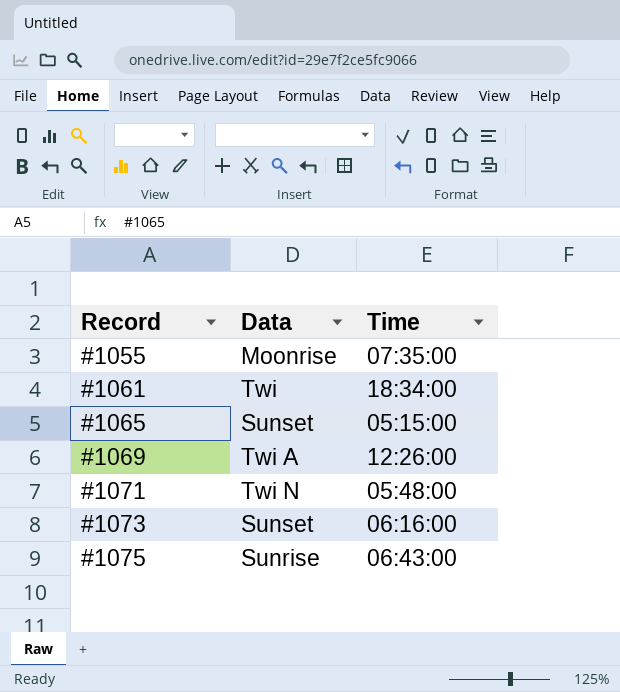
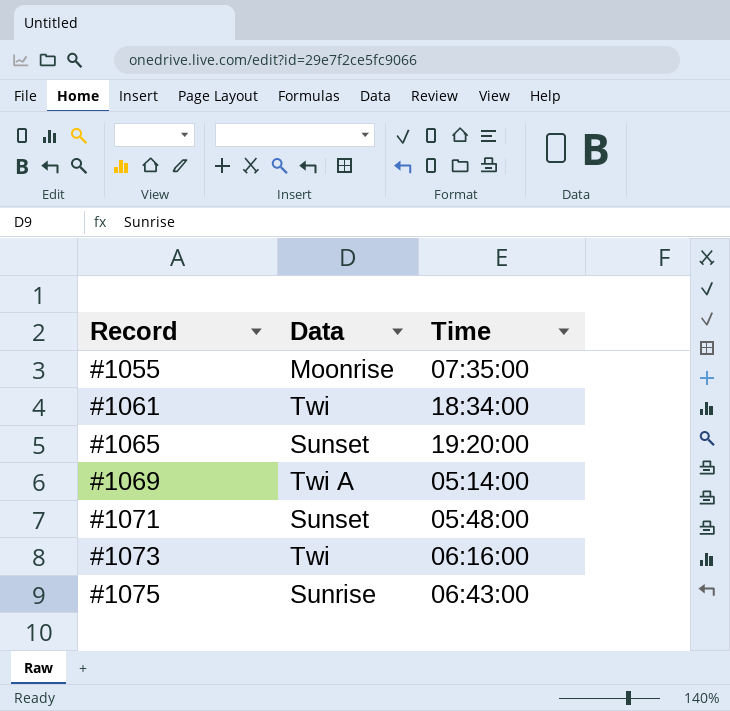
#1065 | Time: 05:15:00 -> 19:20:00
#1069 | Time: 12:26:00 -> 05:14:00
#1071 | Data: Twi N -> Sunset
#1073 | Data: Sunset -> Twi

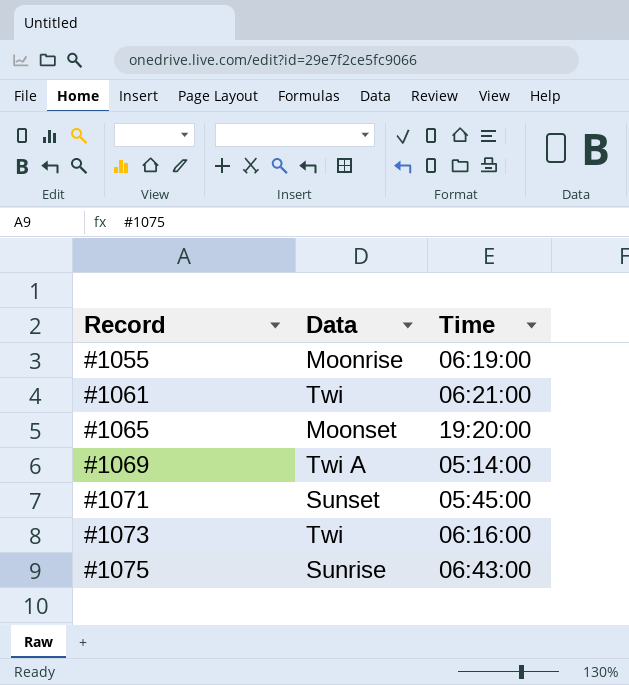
#1055 | Time: 07:35:00 -> 06:19:00
#1061 | Time: 18:34:00 -> 06:21:00
#1065 | Data: Sunset -> Moonset
#1071 | Time: 05:48:00 -> 05:45:00

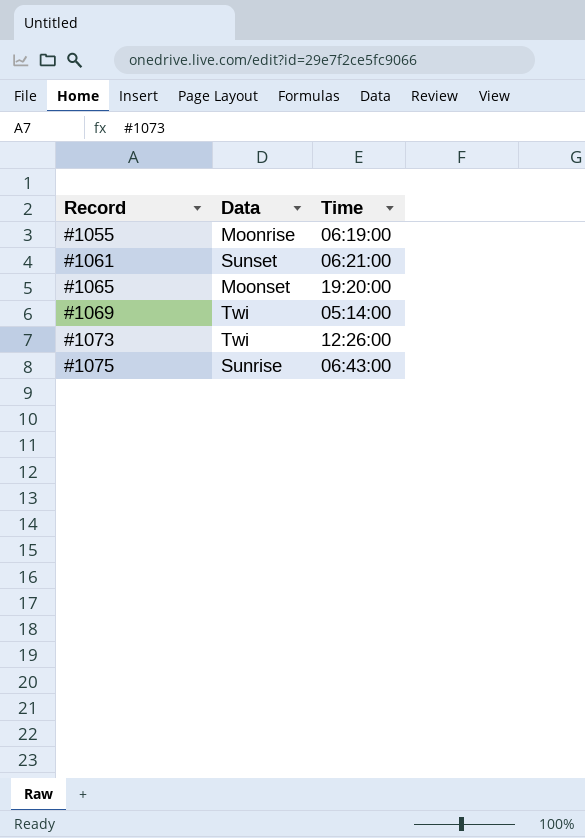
row #1071: Sunset | 05:45:00 -> none
#1061 | Data: Twi -> Sunset
#1069 | Data: Twi A -> Twi
#1073 | Time: 06:16:00 -> 12:26:00

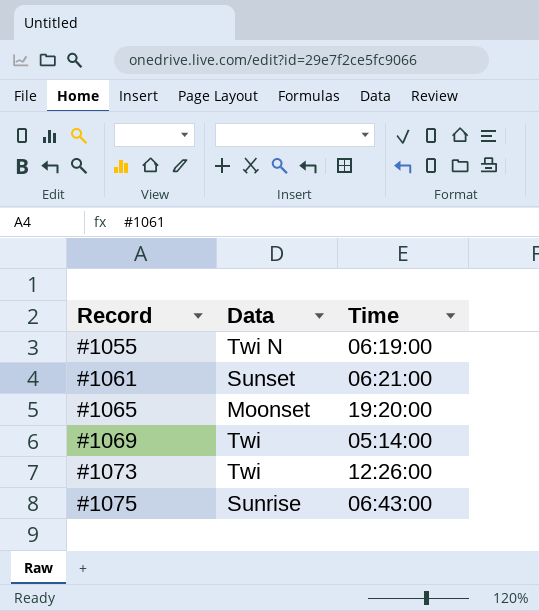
#1055 | Data: Moonrise -> Twi N

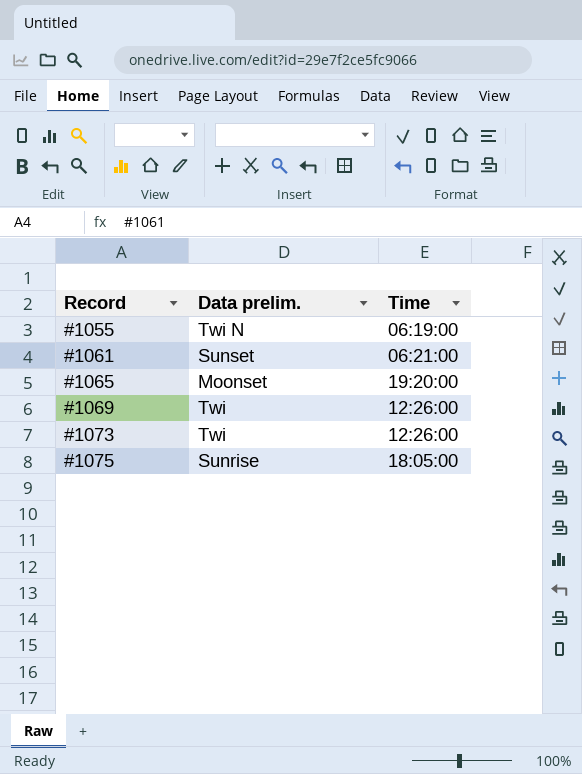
column name: Data -> Data prelim.
#1069 | Time: 05:14:00 -> 12:26:00
#1075 | Time: 06:43:00 -> 18:05:00

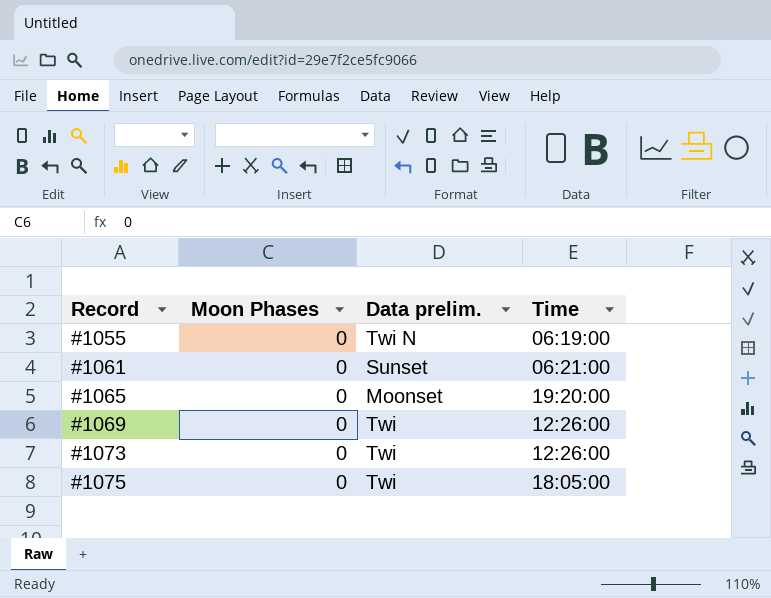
column Moon Phases | position: none -> 2
#1075 | Data prelim.: Sunrise -> Twi

